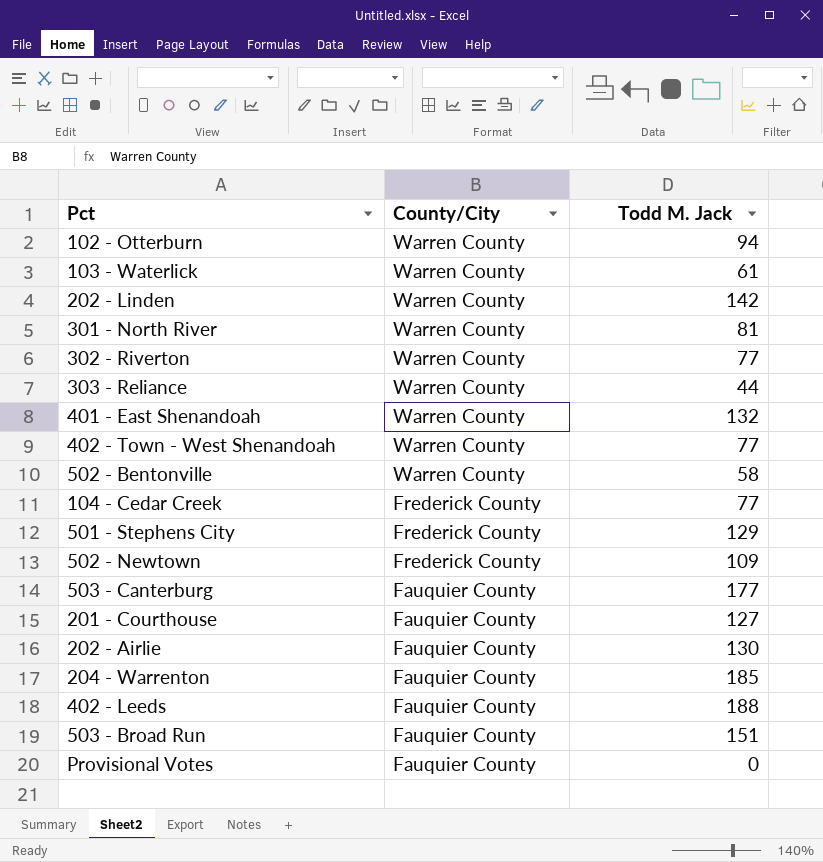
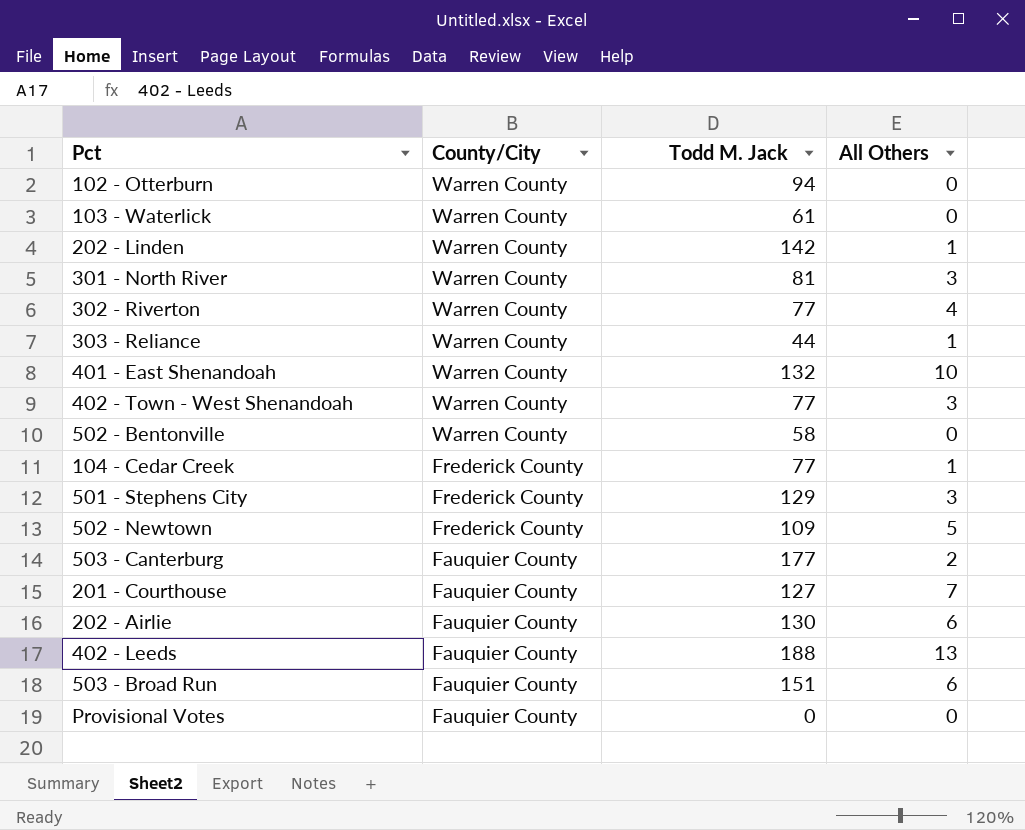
column All Others | position: none -> 4
row 204 - Warrenton: Fauquier County | 185 -> none

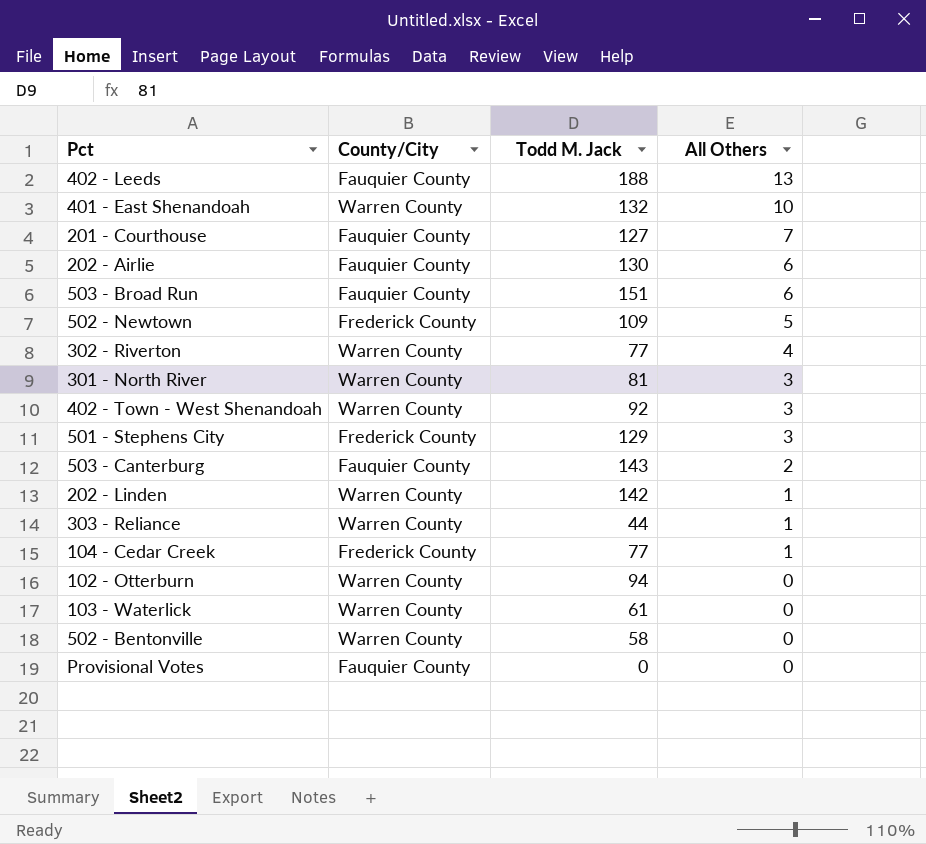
row order: County/City descending -> All Others descending
402 - Town - West Shenandoah | Todd M. Jack: 77 -> 92
503 - Canterburg | Todd M. Jack: 177 -> 143

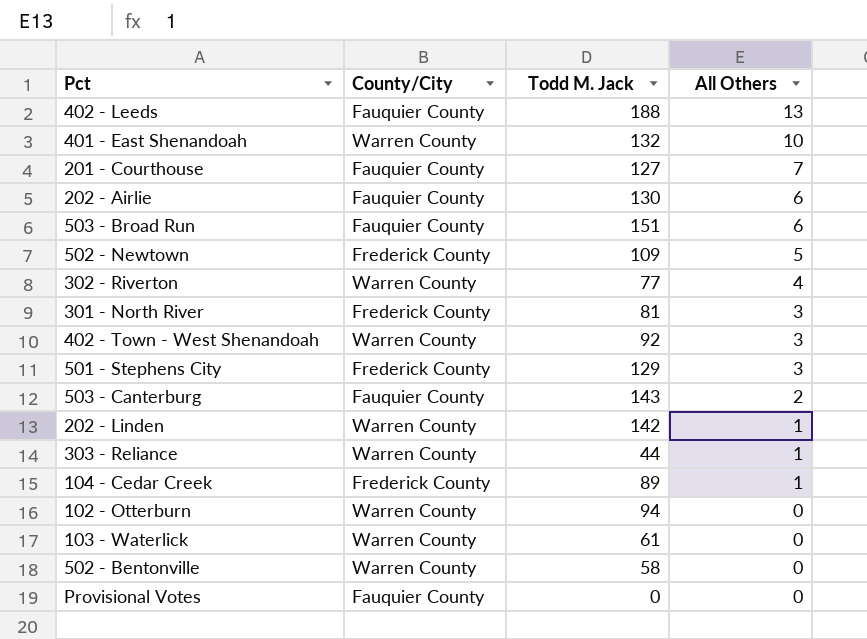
301 - North River | County/City: Warren County -> Frederick County
104 - Cedar Creek | Todd M. Jack: 77 -> 89

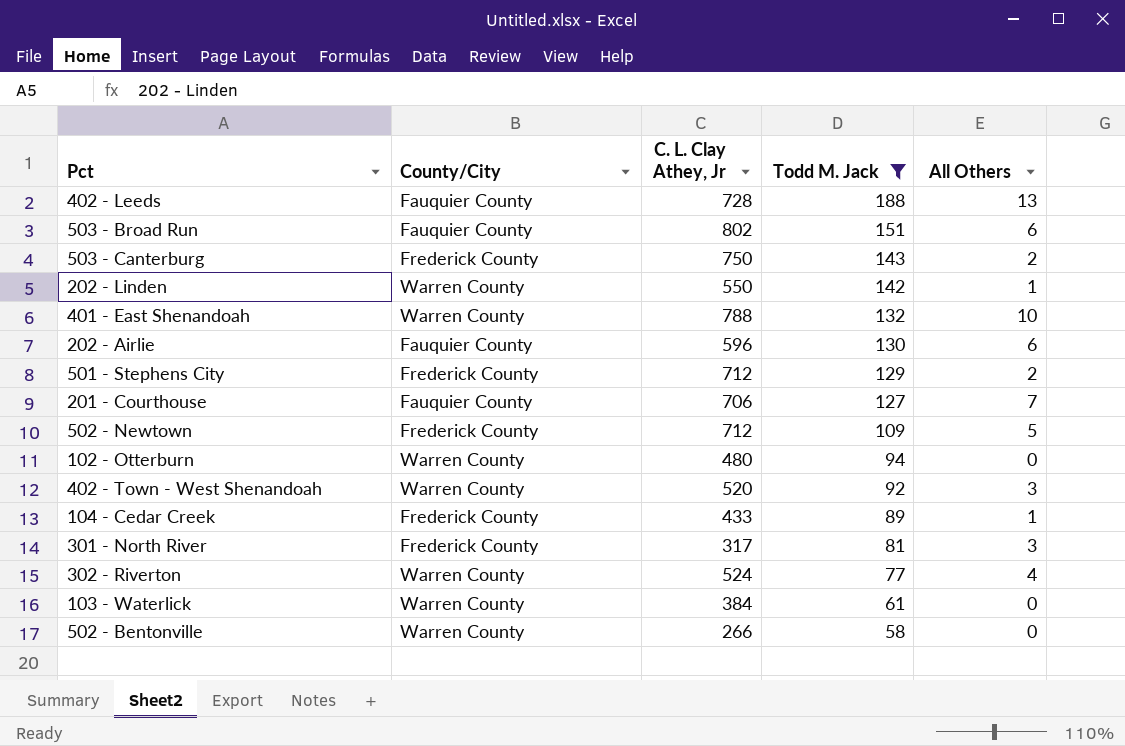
filter: none -> Todd M. Jack >= 58
row order: All Others descending -> Todd M. Jack descending
column C. L. Clay Athey, Jr | position: none -> 3
503 - Canterburg | County/City: Fauquier County -> Frederick County
501 - Stephens City | All Others: 3 -> 2

